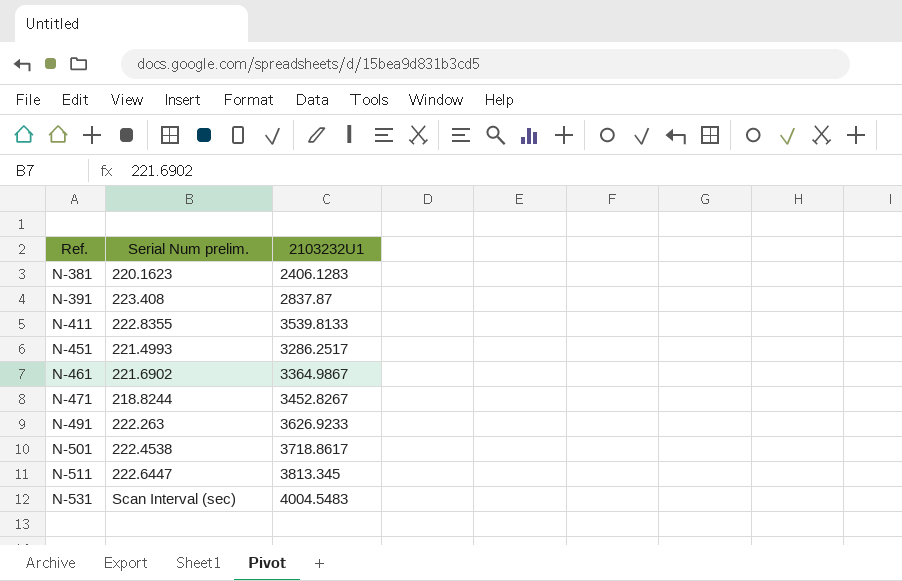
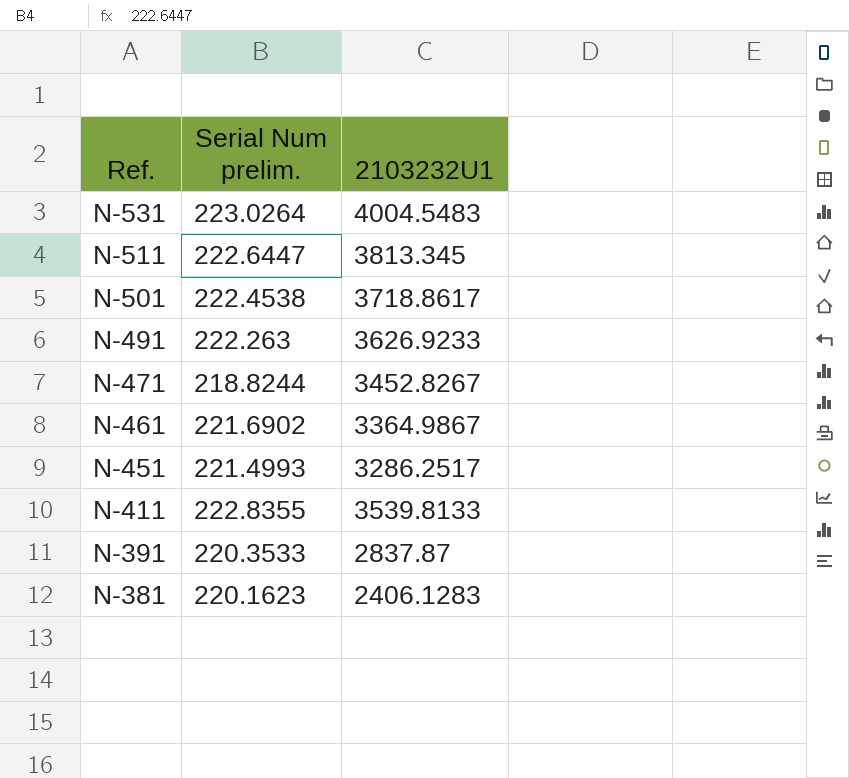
row order: Ref. ascending -> Ref. descending
N-531 | Serial Num prelim.: Scan Interval (sec) -> 223.0264
N-391 | Serial Num prelim.: 223.408 -> 220.3533

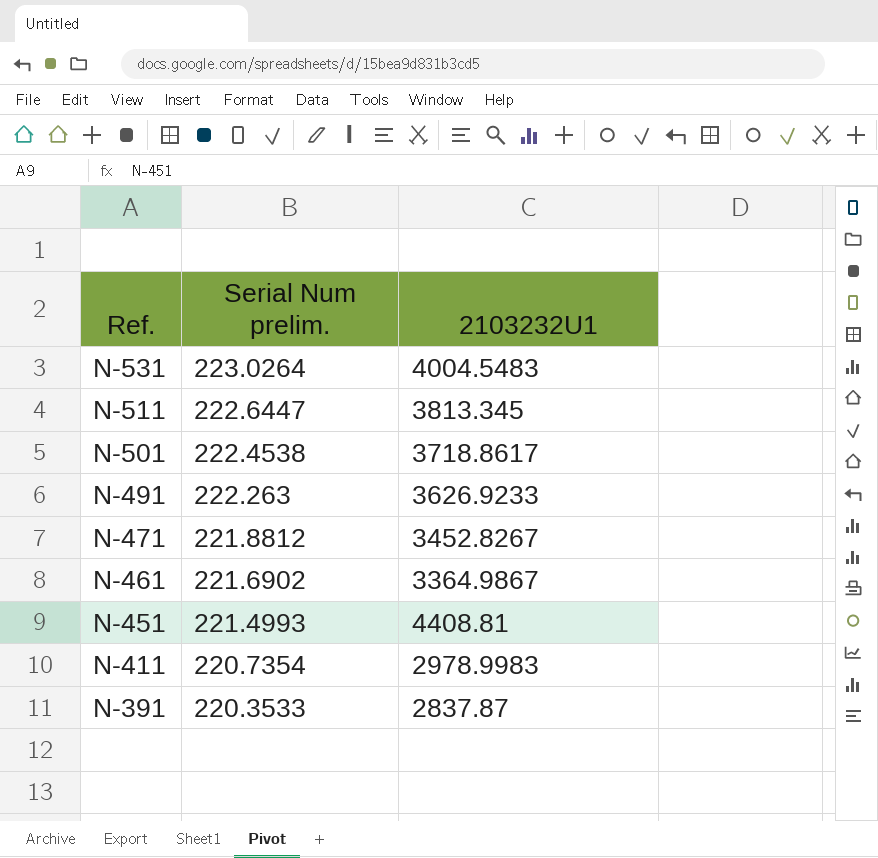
row N-381: 220.1623 | 2406.1283 -> none
N-471 | Serial Num prelim.: 218.8244 -> 221.8812
N-451 | 2103232U1: 3286.2517 -> 4408.81
N-411 | Serial Num prelim.: 222.8355 -> 220.7354
N-411 | 2103232U1: 3539.8133 -> 2978.9983

